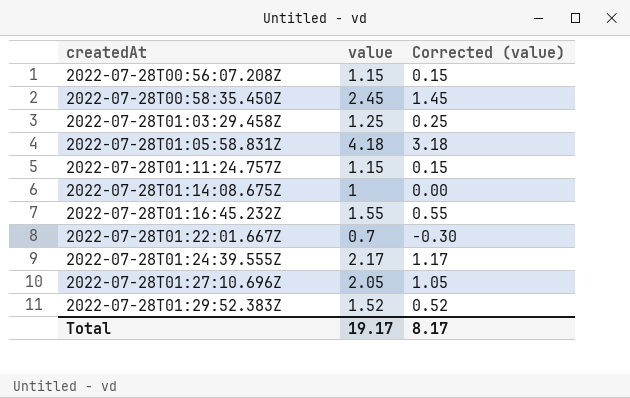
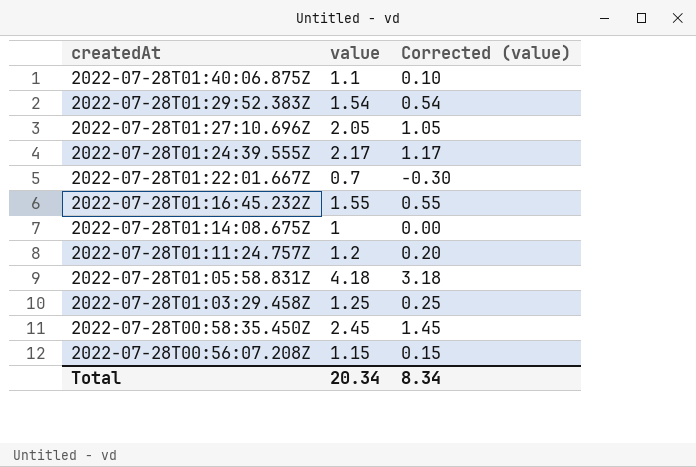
row order: createdAt ascending -> createdAt descending
row 2022-07-28T01:40:06.875Z: none -> 1.1 | 0.10
2022-07-28T01:29:52.383Z | value: 1.52 -> 1.54
2022-07-28T01:29:52.383Z | Corrected (value): 0.52 -> 0.54
2022-07-28T01:11:24.757Z | value: 1.15 -> 1.2
2022-07-28T01:11:24.757Z | Corrected (value): 0.15 -> 0.20
Total | value: 19.17 -> 20.34
Total | Corrected (value): 8.17 -> 8.34

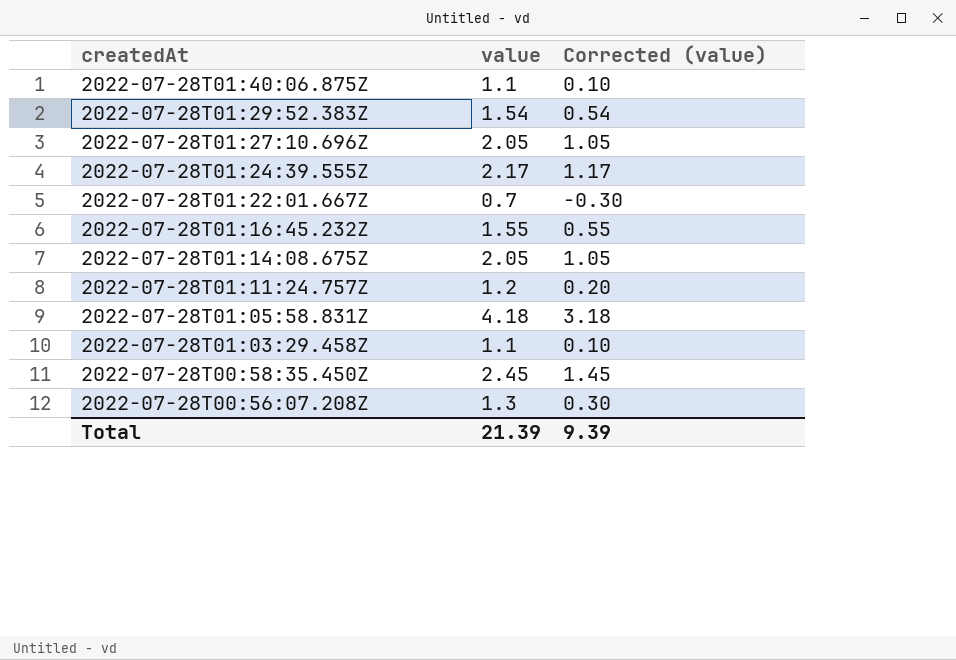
2022-07-28T01:14:08.675Z | value: 1 -> 2.05
2022-07-28T01:14:08.675Z | Corrected (value): 0.00 -> 1.05
2022-07-28T01:03:29.458Z | value: 1.25 -> 1.1
2022-07-28T01:03:29.458Z | Corrected (value): 0.25 -> 0.10
2022-07-28T00:56:07.208Z | value: 1.15 -> 1.3
2022-07-28T00:56:07.208Z | Corrected (value): 0.15 -> 0.30
Total | value: 20.34 -> 21.39
Total | Corrected (value): 8.34 -> 9.39

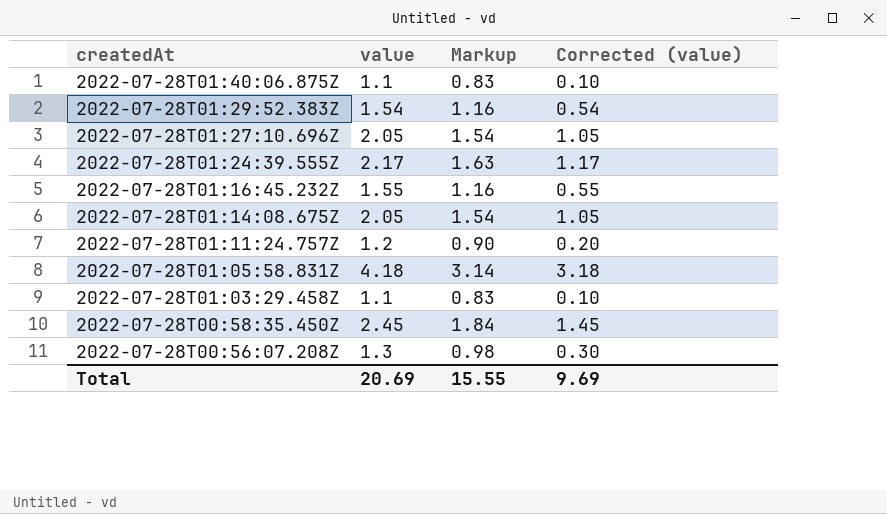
column Markup | formula: none -> [value] * 0.75
row 2022-07-28T01:22:01.667Z: 0.7 | -0.30 -> none
Total | value: 21.39 -> 20.69
Total | Corrected (value): 9.39 -> 9.69

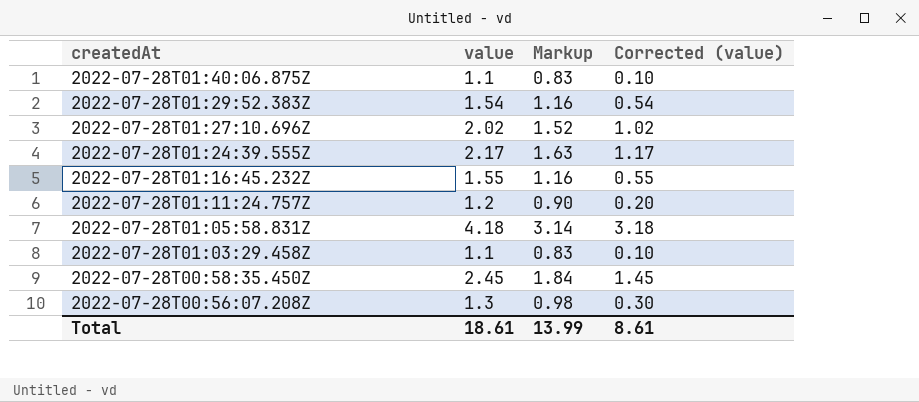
row 2022-07-28T01:14:08.675Z: 2.05 | 1.54 | 1.05 -> none
2022-07-28T01:27:10.696Z | value: 2.05 -> 2.02
2022-07-28T01:27:10.696Z | Markup: 1.54 -> 1.52
2022-07-28T01:27:10.696Z | Corrected (value): 1.05 -> 1.02
Total | value: 20.69 -> 18.61
Total | Markup: 15.55 -> 13.99
Total | Corrected (value): 9.69 -> 8.61

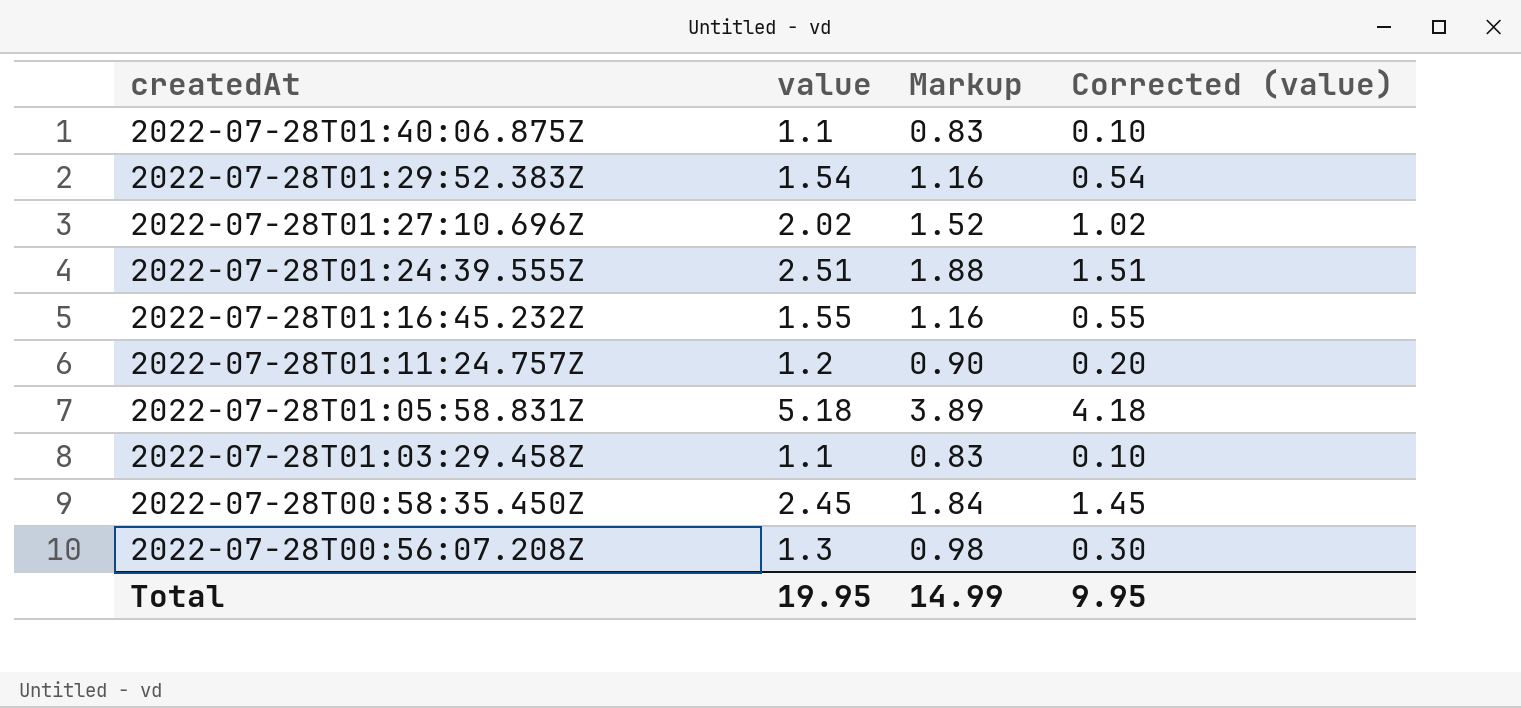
2022-07-28T01:24:39.555Z | value: 2.17 -> 2.51
2022-07-28T01:24:39.555Z | Markup: 1.63 -> 1.88
2022-07-28T01:24:39.555Z | Corrected (value): 1.17 -> 1.51
2022-07-28T01:05:58.831Z | value: 4.18 -> 5.18
2022-07-28T01:05:58.831Z | Markup: 3.14 -> 3.89
2022-07-28T01:05:58.831Z | Corrected (value): 3.18 -> 4.18
Total | value: 18.61 -> 19.95
Total | Markup: 13.99 -> 14.99
Total | Corrected (value): 8.61 -> 9.95

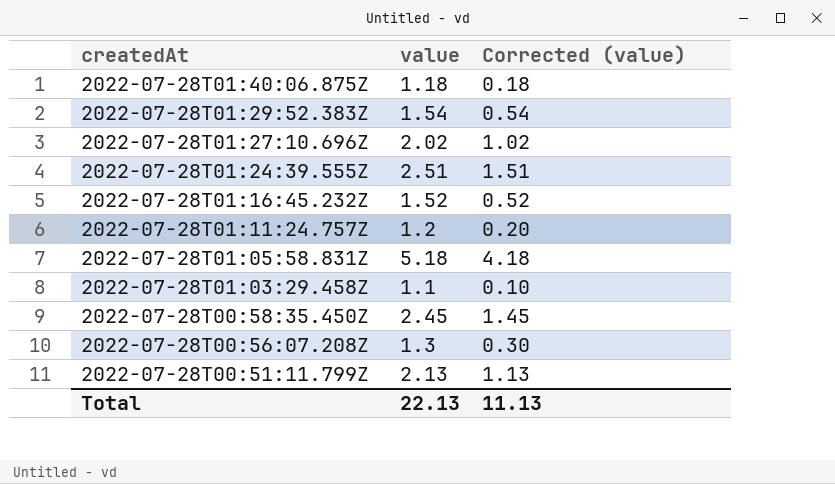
column Markup | formula: [value] * 0.75 -> none
2022-07-28T01:40:06.875Z | value: 1.1 -> 1.18
2022-07-28T01:40:06.875Z | Corrected (value): 0.10 -> 0.18
2022-07-28T01:16:45.232Z | value: 1.55 -> 1.52
2022-07-28T01:16:45.232Z | Corrected (value): 0.55 -> 0.52
row 2022-07-28T00:51:11.799Z: none -> 2.13 | 1.13
Total | value: 19.95 -> 22.13
Total | Corrected (value): 9.95 -> 11.13

